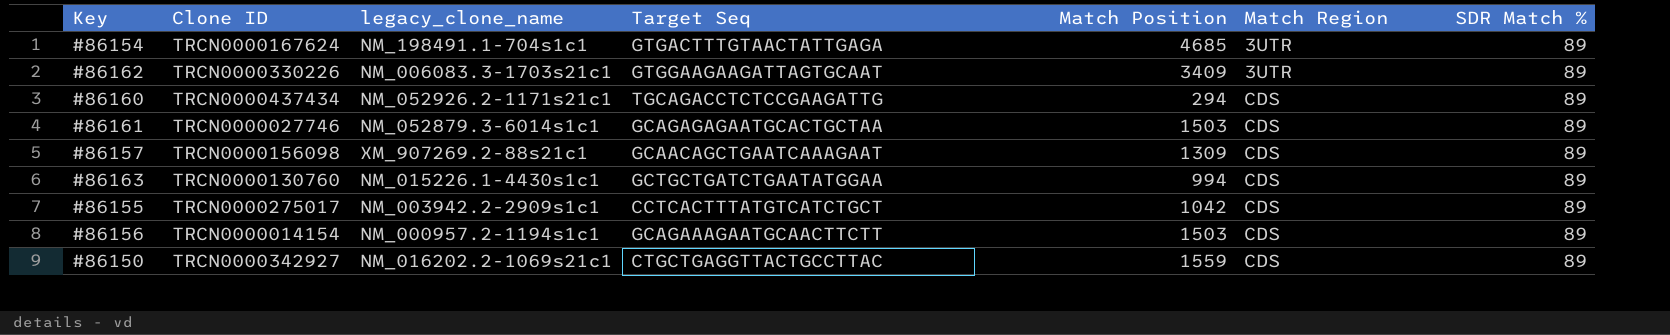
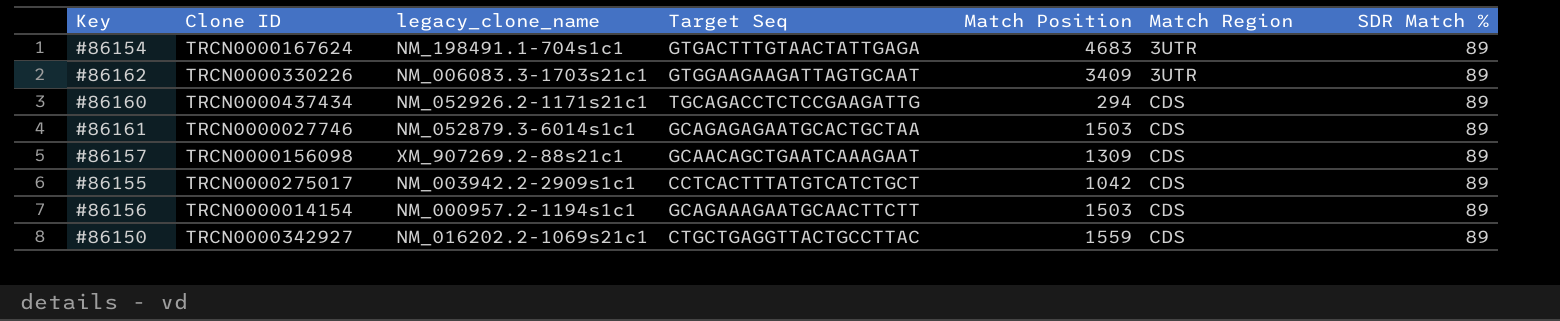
row #86163: TRCN0000130760 | NM_015226.1-4430s1c1 | GCTGCTGATCTGAATATGGAA | 994 | CDS | 89 -> none
#86154 | Match Position: 4685 -> 4683

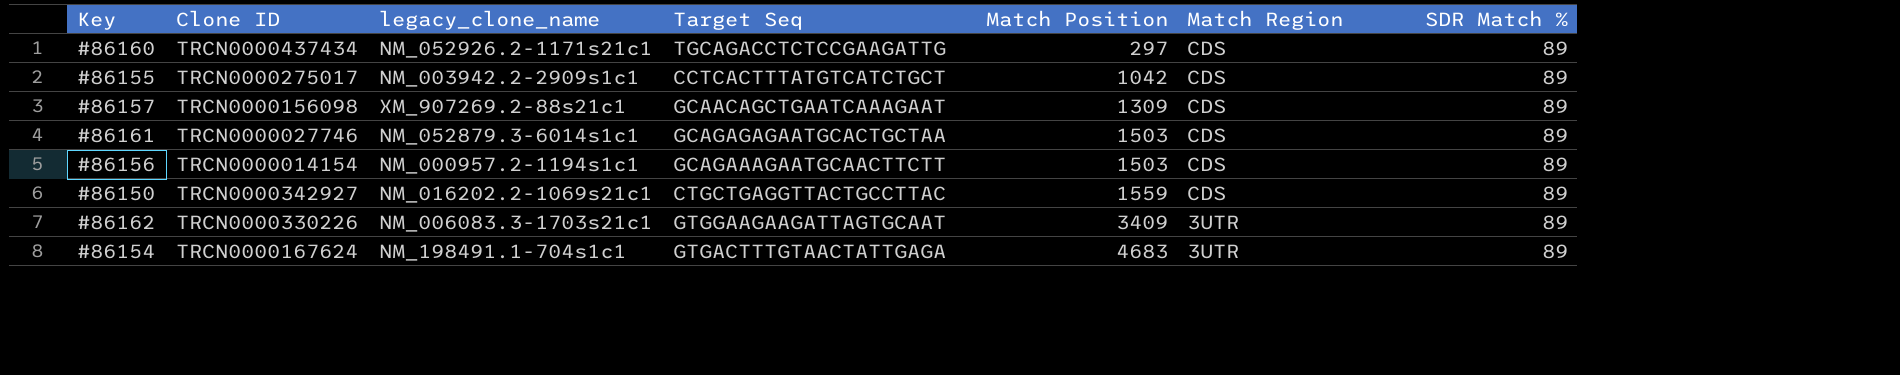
row order: Match Region ascending -> Match Position ascending
#86160 | Match Position: 294 -> 297

